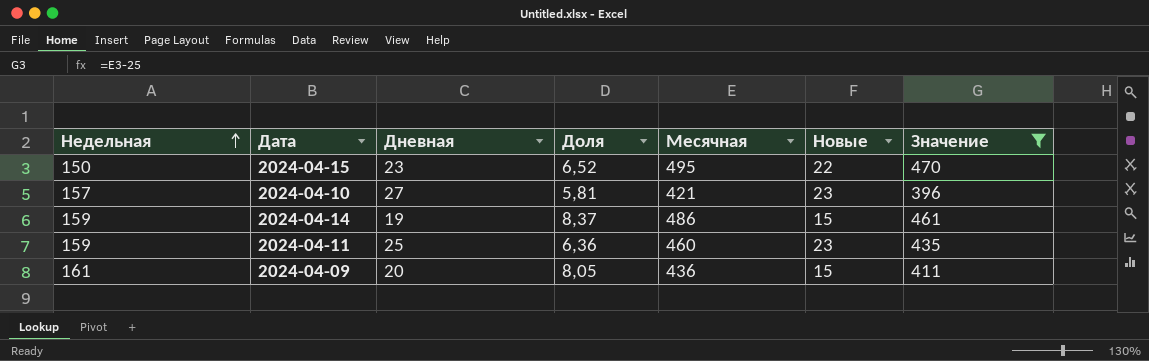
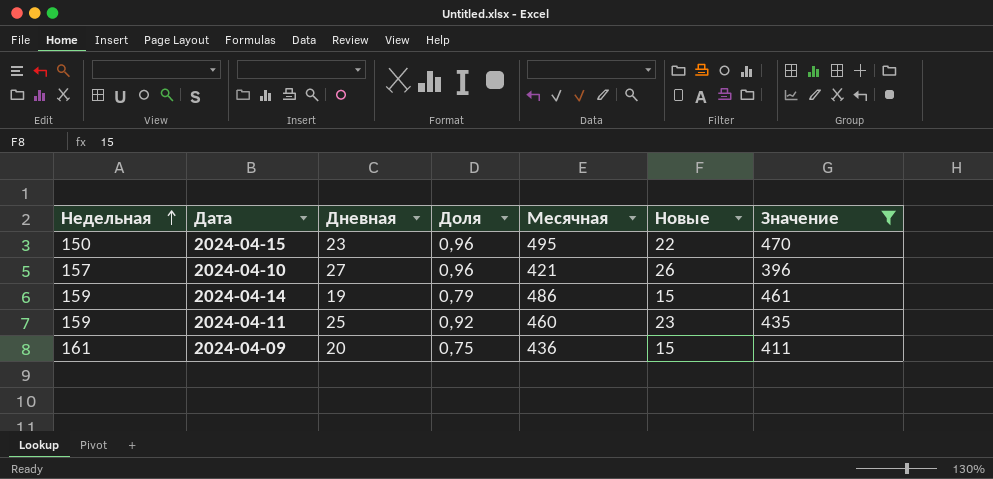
column Доля | formula: [Недельная] / [Дневная] -> [Новые] / [Дневная]
2024-04-10 | Новые: 23 -> 26

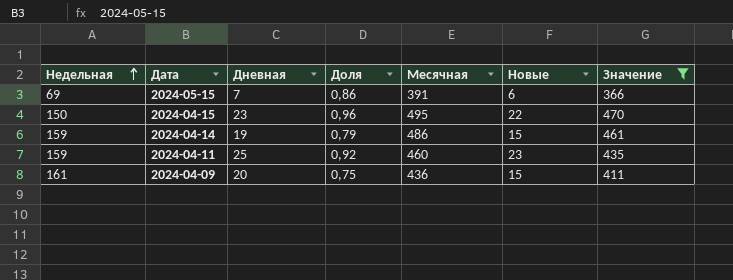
row 2024-04-10: 157 | 27 | 0,96 | 421 | 26 | 396 -> none
row 2024-05-15: none -> 69 | 7 | 0,86 | 391 | 6 | 366

